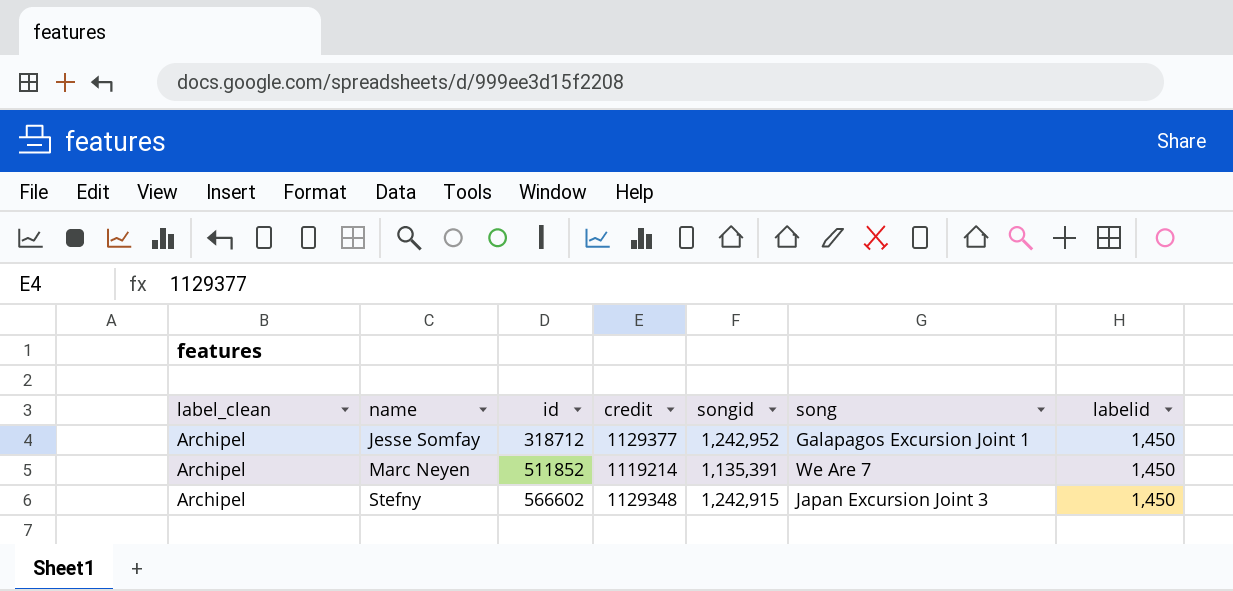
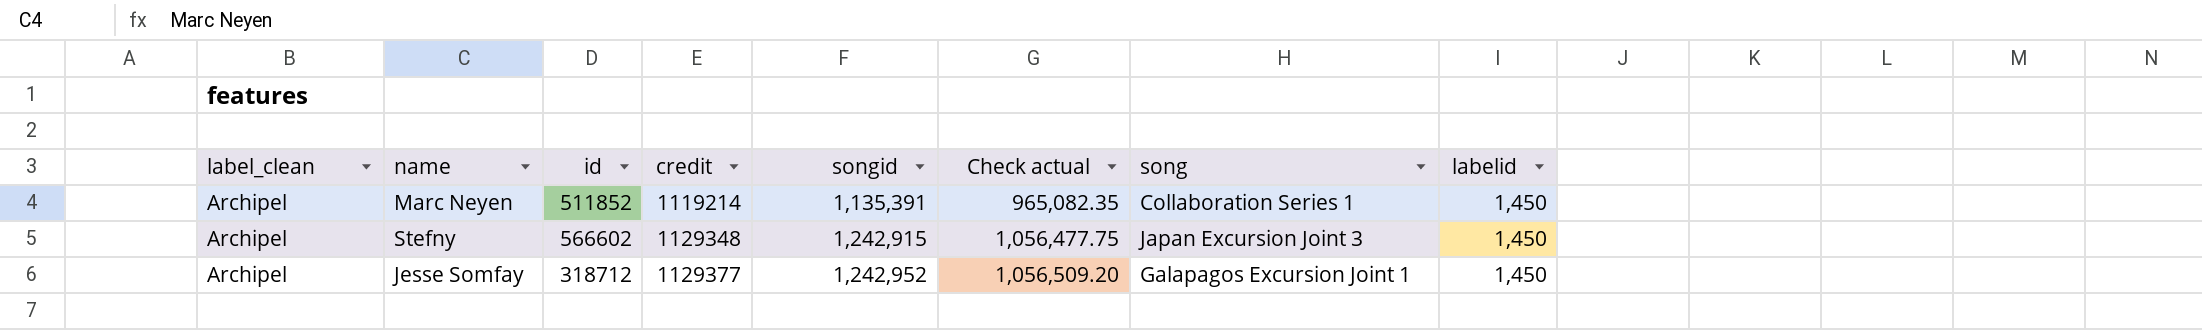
row order: name ascending -> credit ascending
column Check actual | formula: none -> [songid] * 0.85
Marc Neyen | song: We Are 7 -> Collaboration Series 1

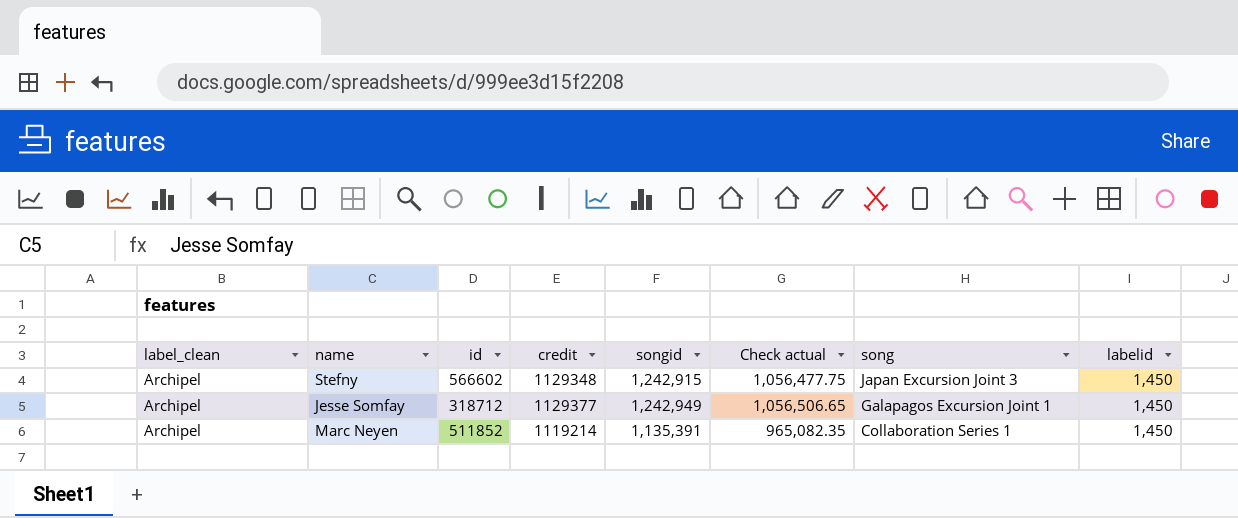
row order: credit ascending -> song descending
Jesse Somfay | songid: 1,242,952 -> 1,242,949
Jesse Somfay | Check actual: 1,056,509.20 -> 1,056,506.65

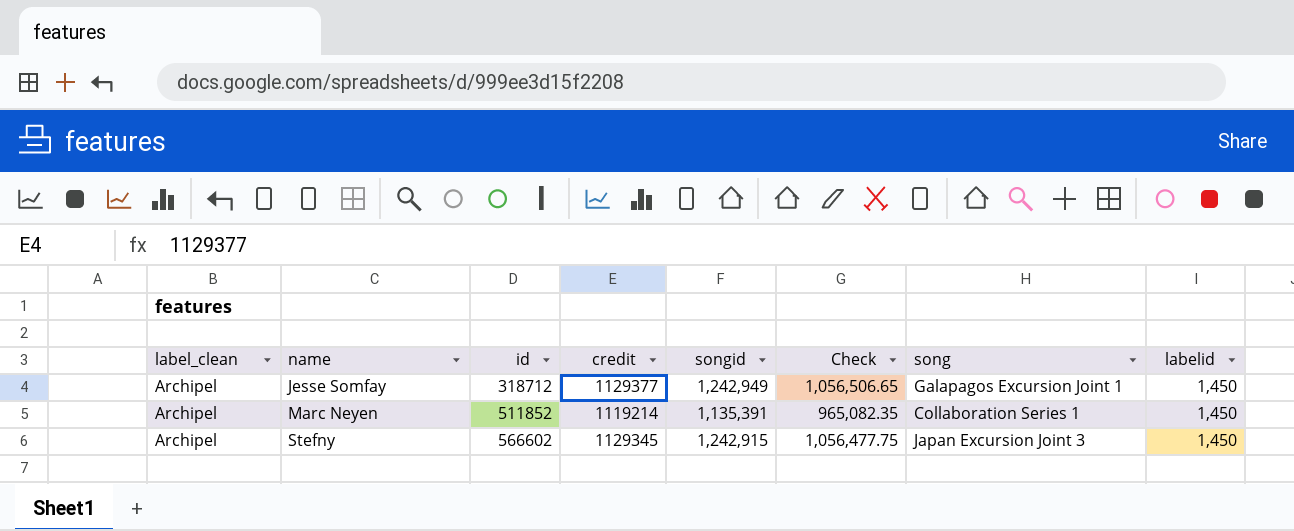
row order: song descending -> name ascending
column name: Check actual -> Check
Stefny | credit: 1129348 -> 1129345

